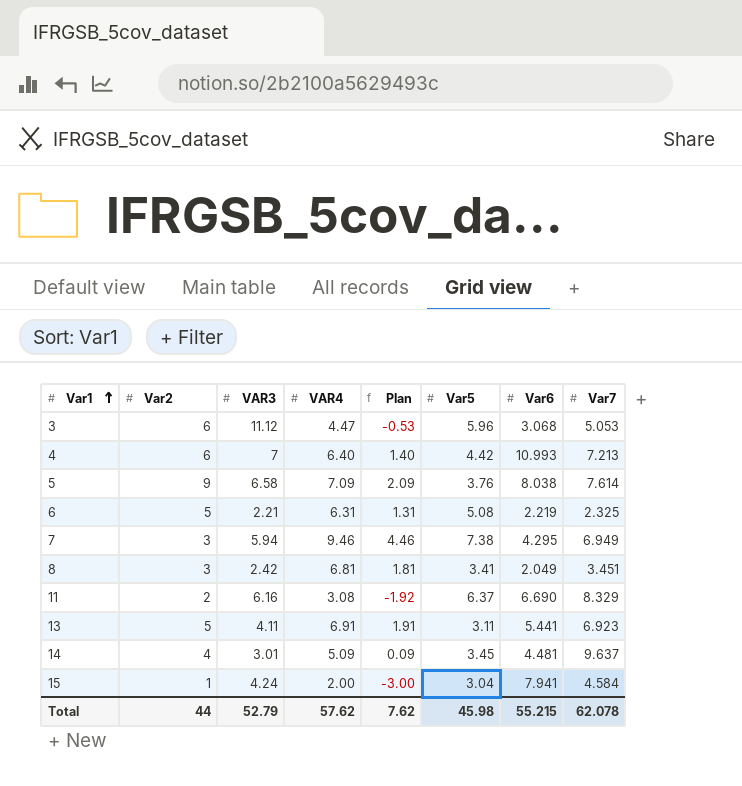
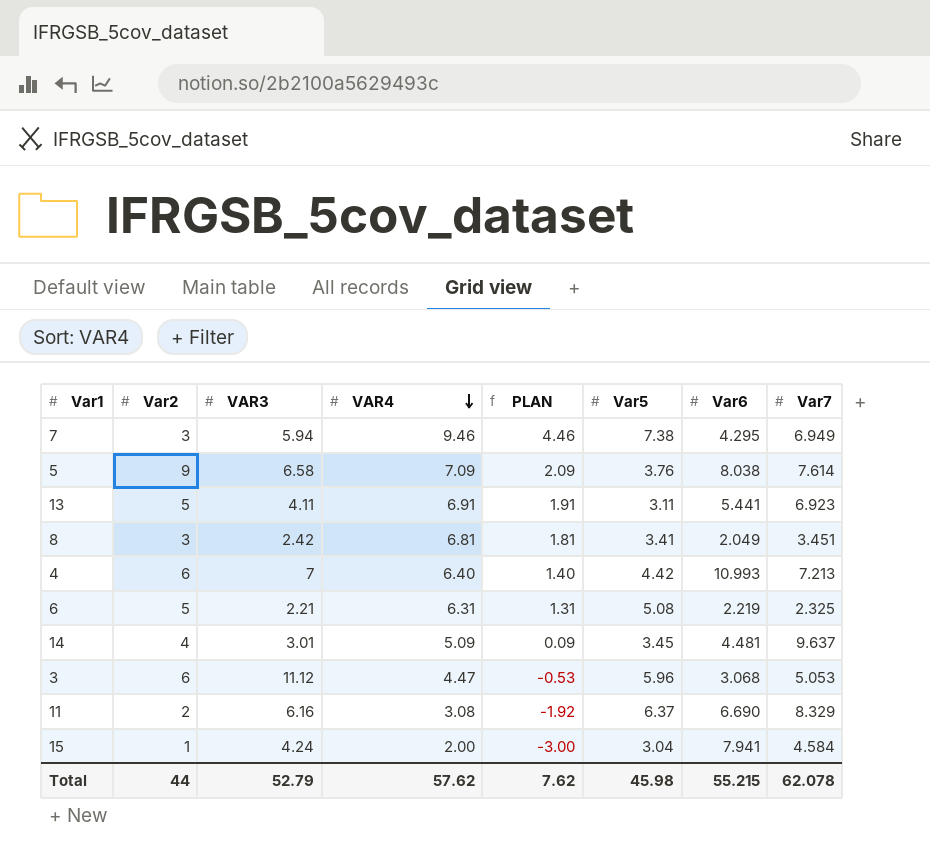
row order: Var1 ascending -> VAR4 descending
column name: Plan -> PLAN

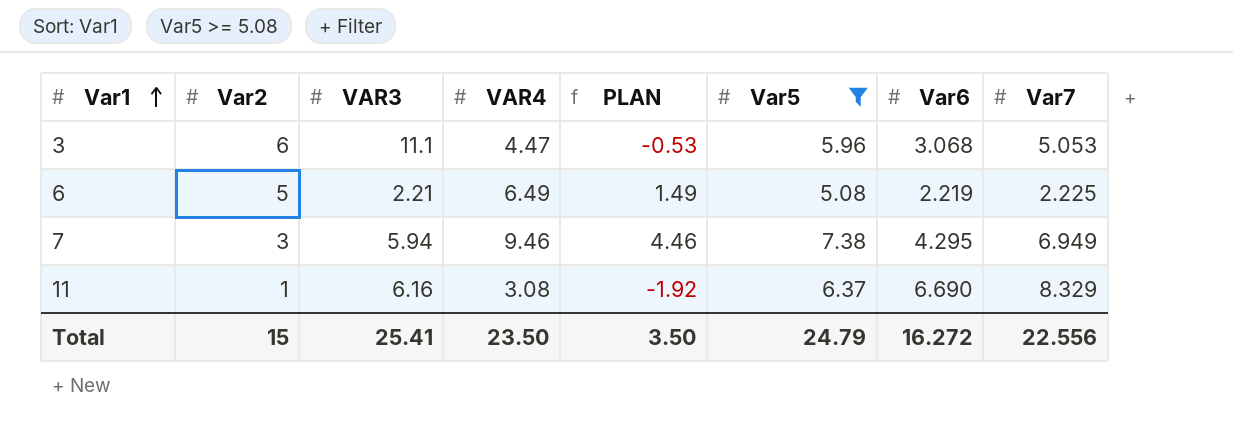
filter: none -> Var5 >= 5.08
row order: VAR4 descending -> Var1 ascending
3 | VAR3: 11.12 -> 11.1
6 | VAR4: 6.31 -> 6.49
6 | PLAN: 1.31 -> 1.49
6 | Var7: 2.325 -> 2.225
11 | Var2: 2 -> 1
Total | Var2: 44 -> 15
Total | VAR3: 52.79 -> 25.41
Total | VAR4: 57.62 -> 23.50
Total | PLAN: 7.62 -> 3.50
Total | Var5: 45.98 -> 24.79
Total | Var6: 55.215 -> 16.272
Total | Var7: 62.078 -> 22.556

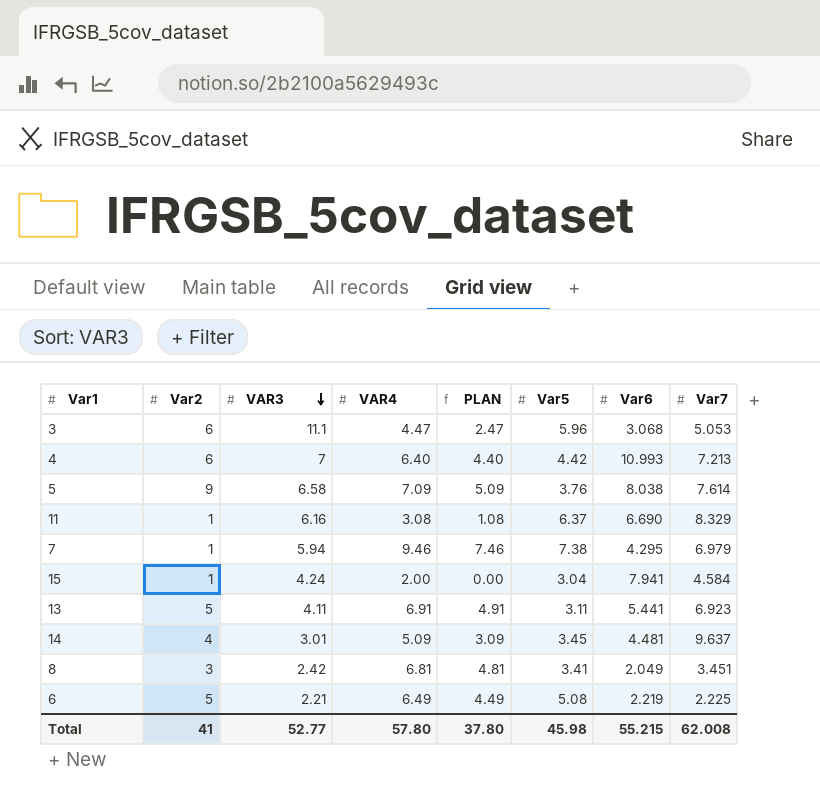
filter: Var5 >= 5.08 -> none
row order: Var1 ascending -> VAR3 descending
column PLAN | formula: [VAR4] - 5 -> [VAR4] - 2
7 | Var2: 3 -> 1
7 | Var7: 6.949 -> 6.979
Total | Var2: 15 -> 41
Total | VAR3: 25.41 -> 52.77
Total | VAR4: 23.50 -> 57.80
Total | PLAN: 3.50 -> 37.80
Total | Var5: 24.79 -> 45.98
Total | Var6: 16.272 -> 55.215
Total | Var7: 22.556 -> 62.008

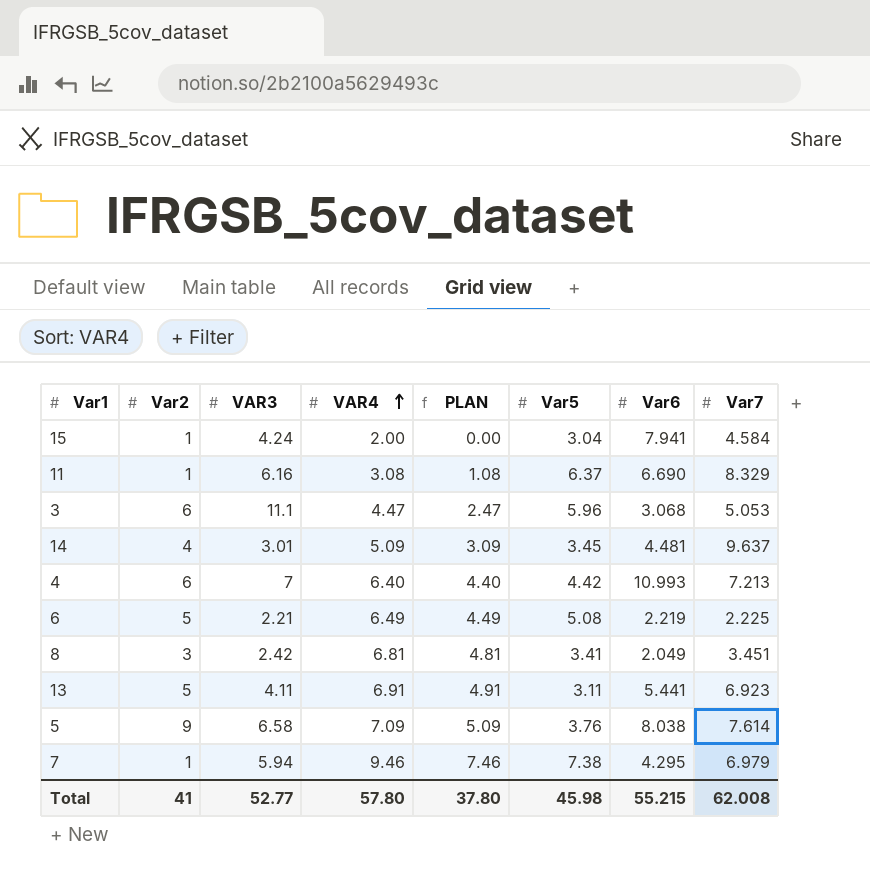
row order: VAR3 descending -> VAR4 ascending

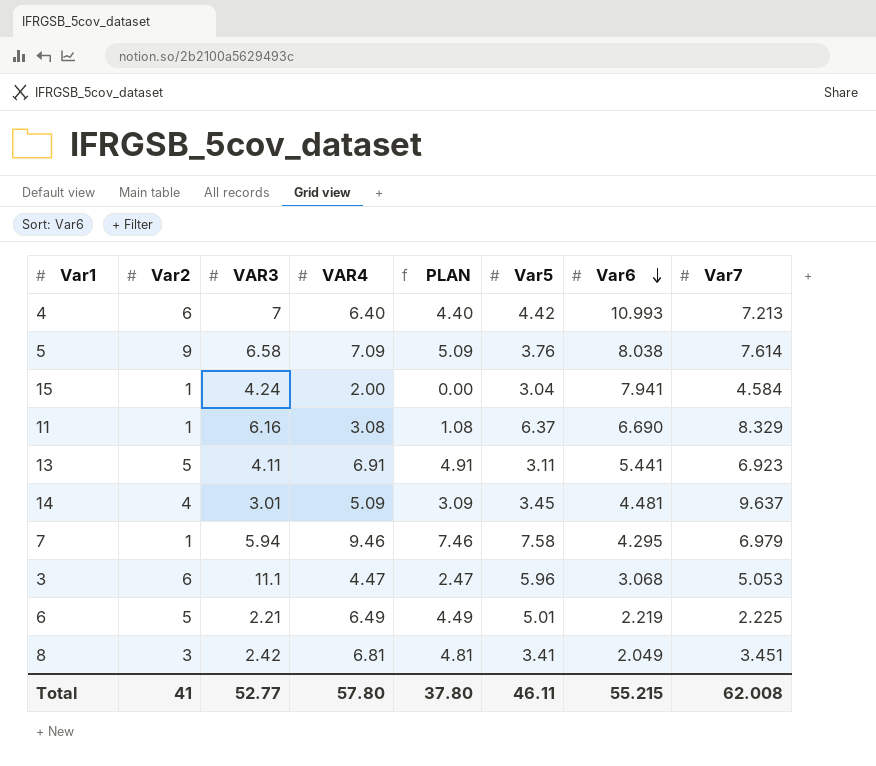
row order: VAR4 ascending -> Var6 descending
7 | Var5: 7.38 -> 7.58
6 | Var5: 5.08 -> 5.01
Total | Var5: 45.98 -> 46.11

